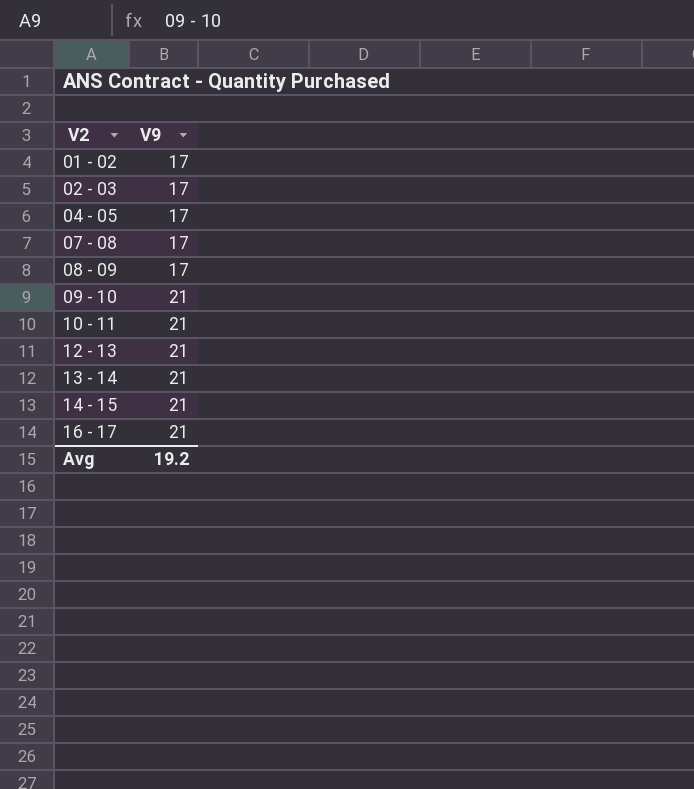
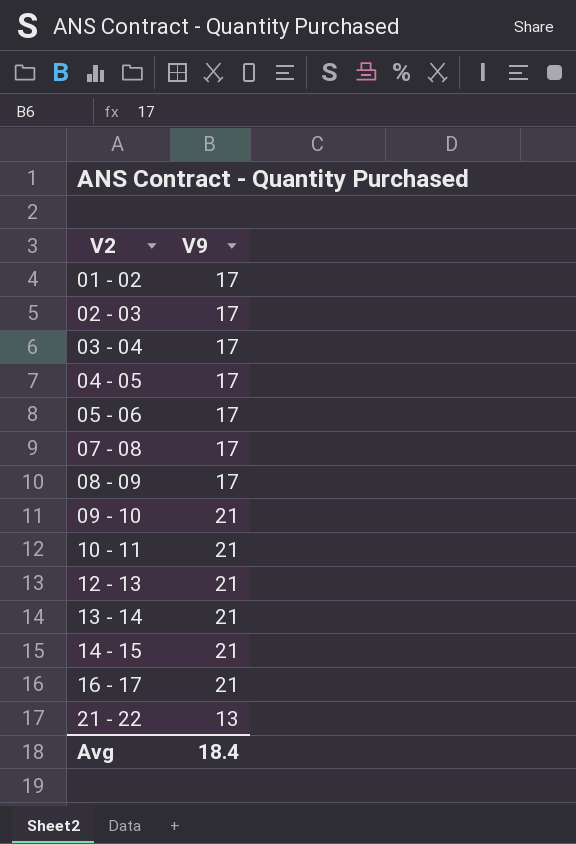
row 03 - 04: none -> 17
row 05 - 06: none -> 17
row 21 - 22: none -> 13
Avg | V9: 19.2 -> 18.4

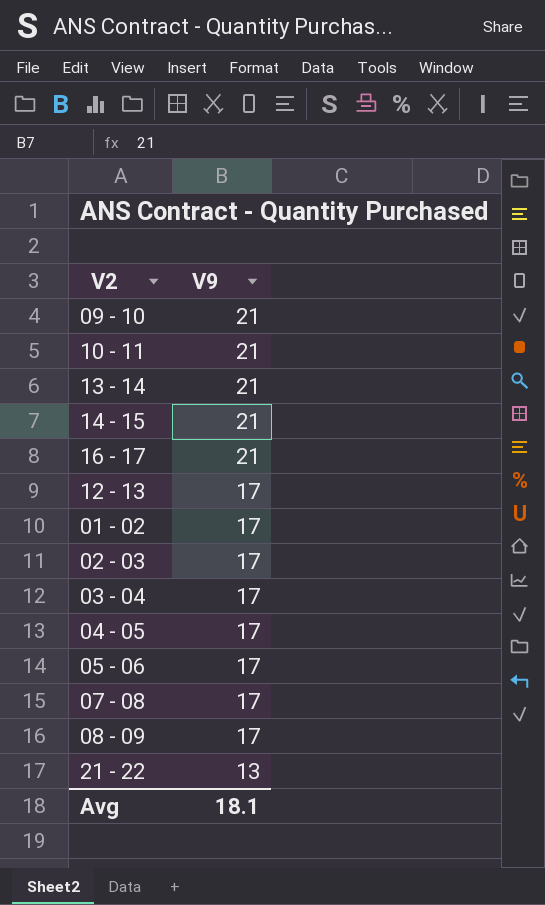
row order: V2 ascending -> V9 descending
12 - 13 | V9: 21 -> 17
Avg | V9: 18.4 -> 18.1

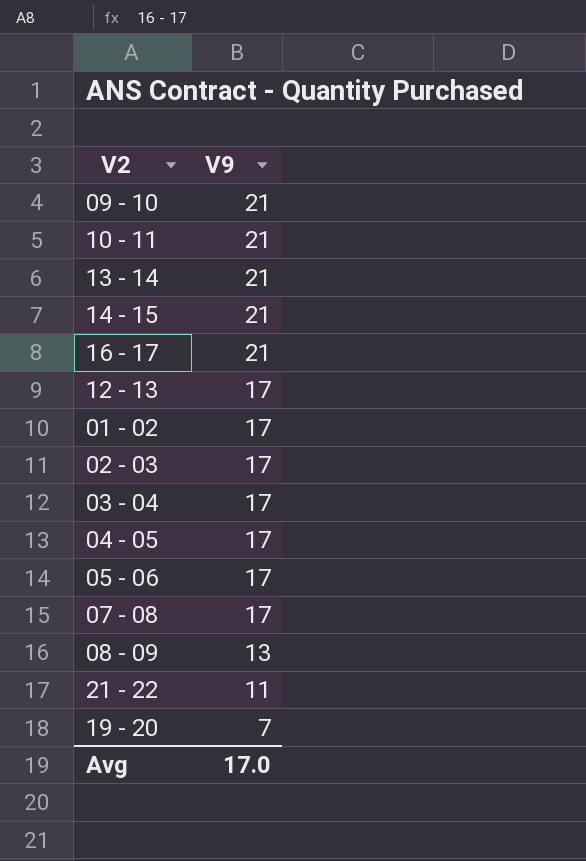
08 - 09 | V9: 17 -> 13
21 - 22 | V9: 13 -> 11
row 19 - 20: none -> 7
Avg | V9: 18.1 -> 17.0

